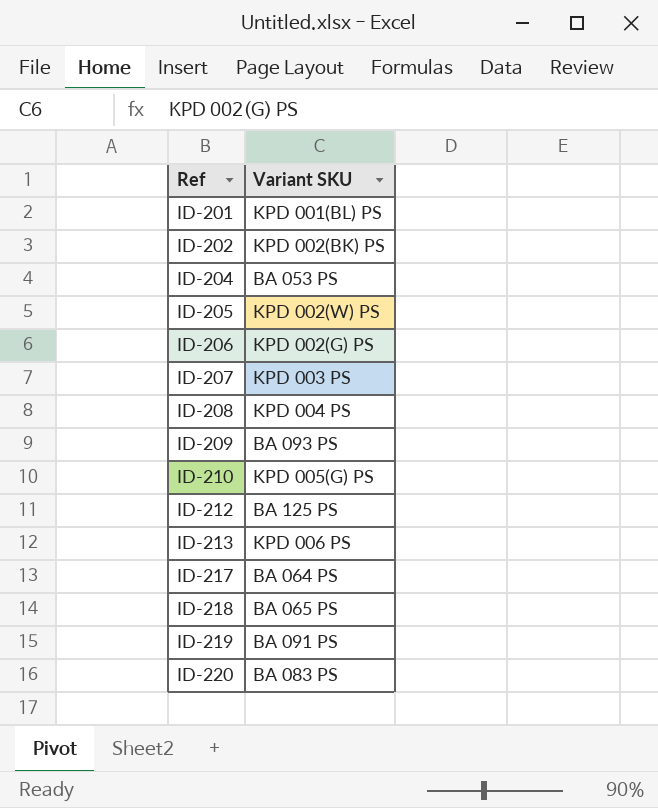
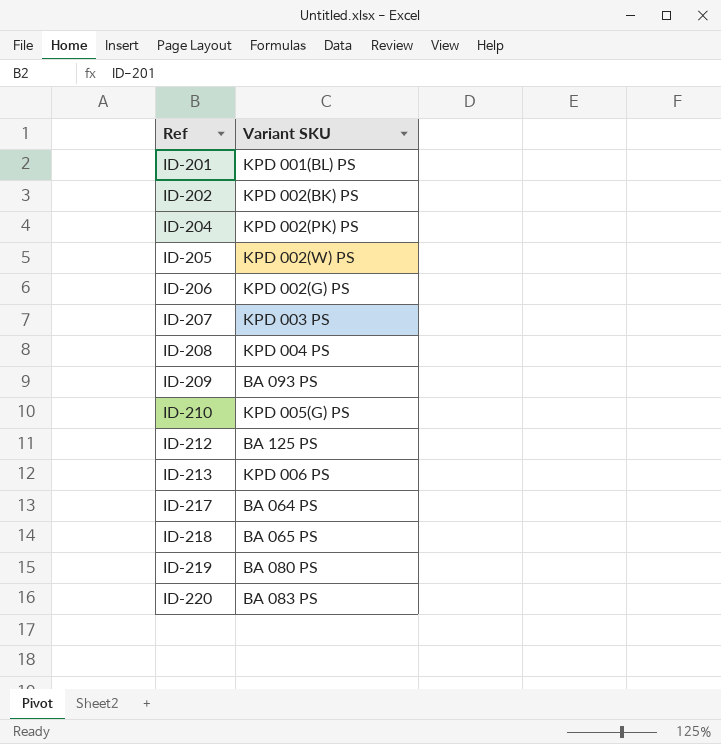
ID-204 | Variant SKU: BA 053 PS -> KPD 002(PK) PS
ID-219 | Variant SKU: BA 091 PS -> BA 080 PS

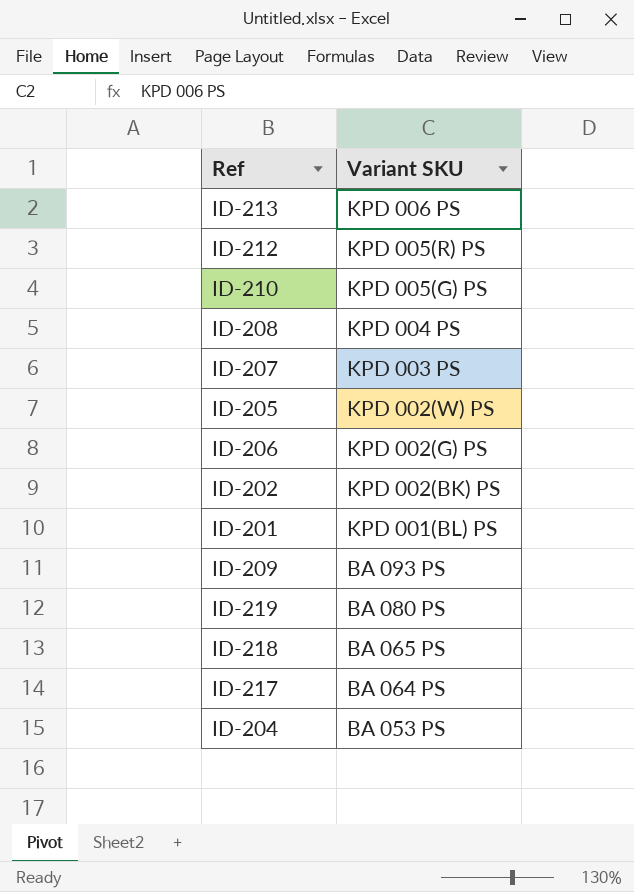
row order: Ref ascending -> Variant SKU descending
row ID-220: BA 083 PS -> none
ID-212 | Variant SKU: BA 125 PS -> KPD 005(R) PS
ID-204 | Variant SKU: KPD 002(PK) PS -> BA 053 PS

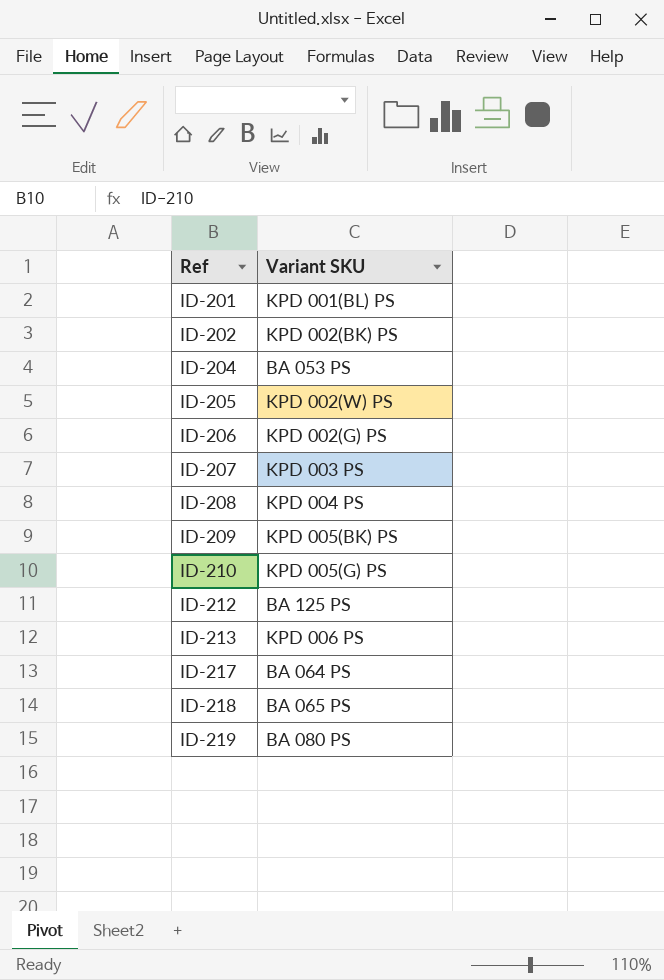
row order: Variant SKU descending -> Ref ascending
ID-209 | Variant SKU: BA 093 PS -> KPD 005(BK) PS
ID-212 | Variant SKU: KPD 005(R) PS -> BA 125 PS

